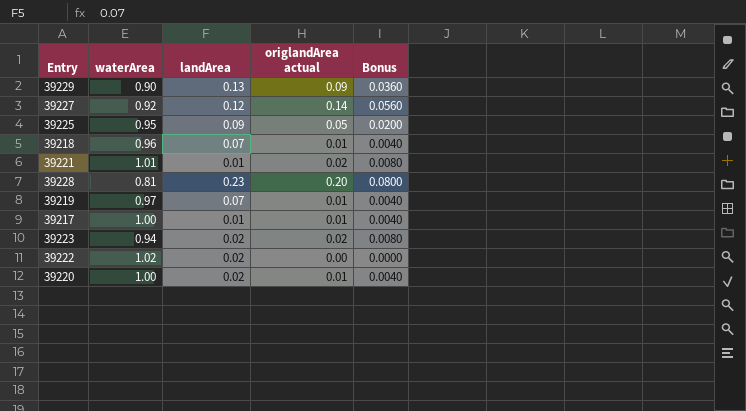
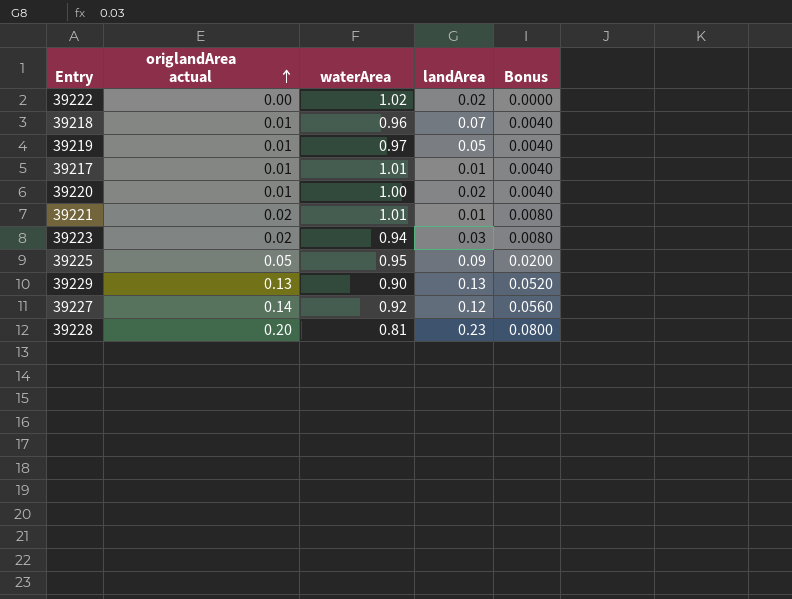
row order: none -> origlandArea actual ascending
column origlandArea actual | position: 4 -> 2
39219 | landArea: 0.07 -> 0.05
39217 | waterArea: 1.00 -> 1.01
39223 | landArea: 0.02 -> 0.03
39229 | origlandArea actual: 0.09 -> 0.13
39229 | Bonus: 0.0360 -> 0.0520

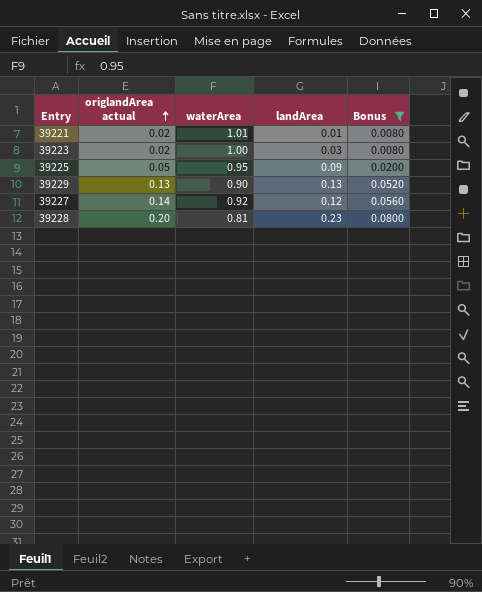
filter: none -> Bonus >= 0.0080
39223 | waterArea: 0.94 -> 1.00

